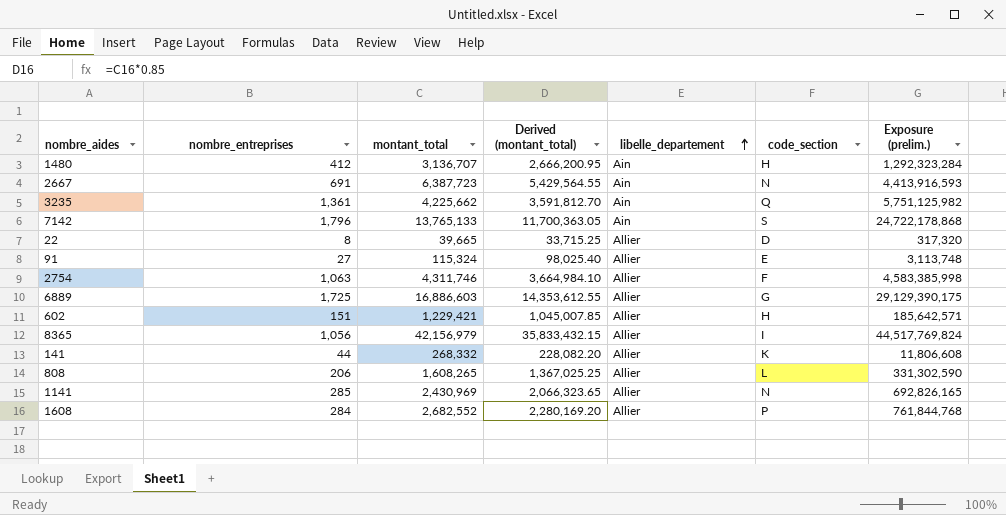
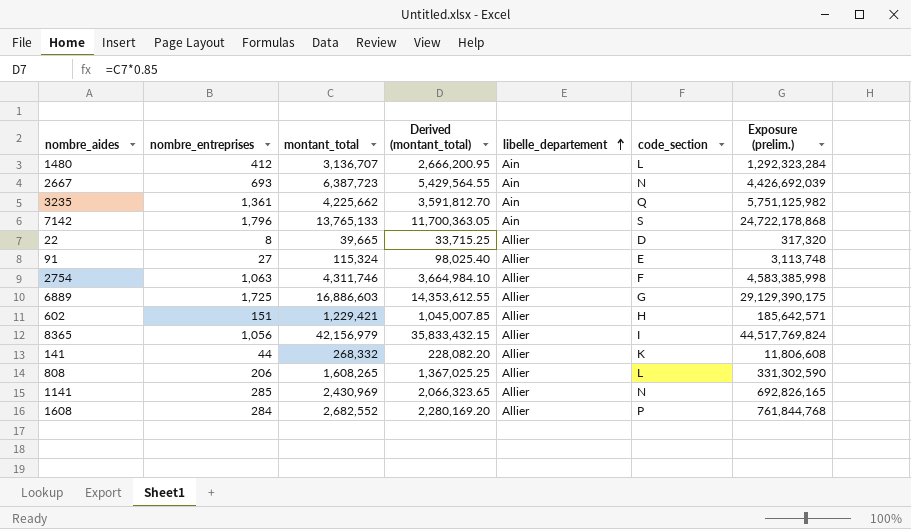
1480 | code_section: H -> L
2667 | nombre_entreprises: 691 -> 693
2667 | Exposure (prelim.): 4,413,916,593 -> 4,426,692,039

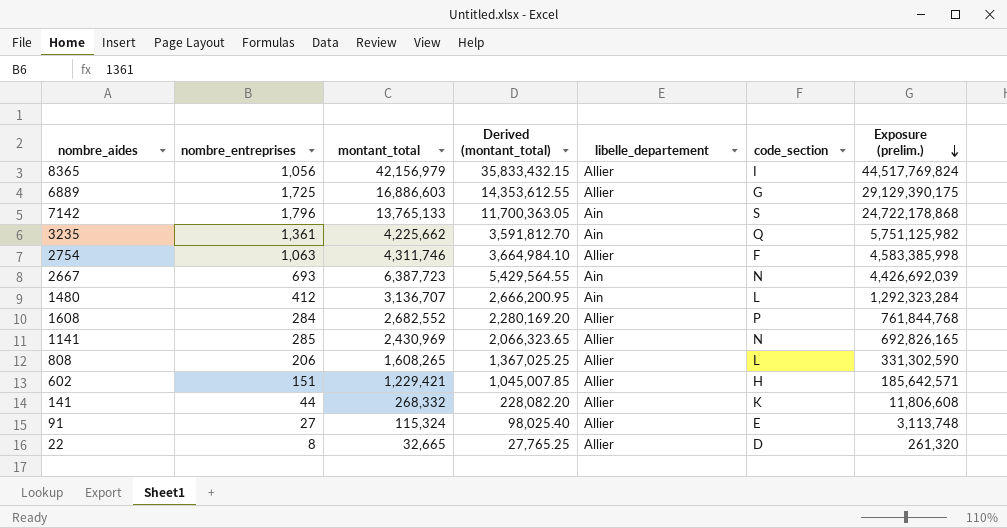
row order: libelle_departement ascending -> Exposure (prelim.) descending
22 | montant_total: 39,665 -> 32,665
22 | Derived (montant_total): 33,715.25 -> 27,765.25
22 | Exposure (prelim.): 317,320 -> 261,320

